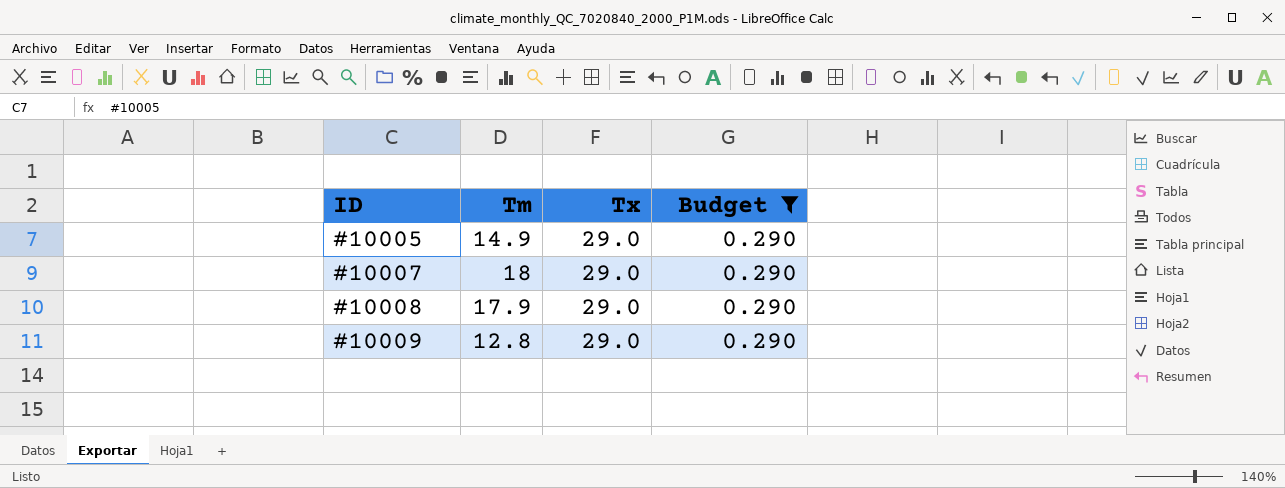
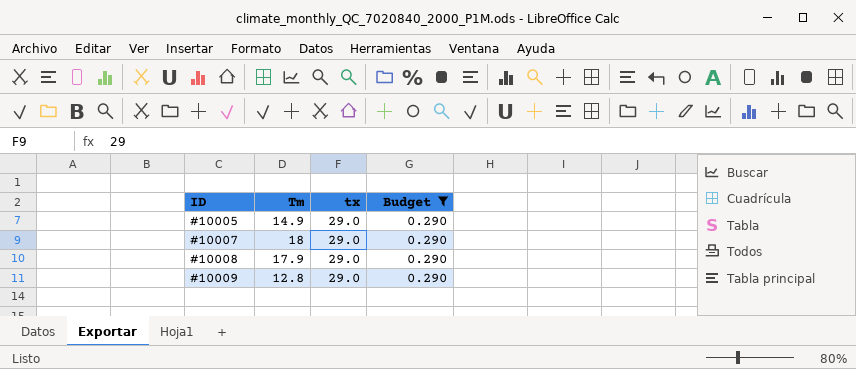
column name: Tx -> tx

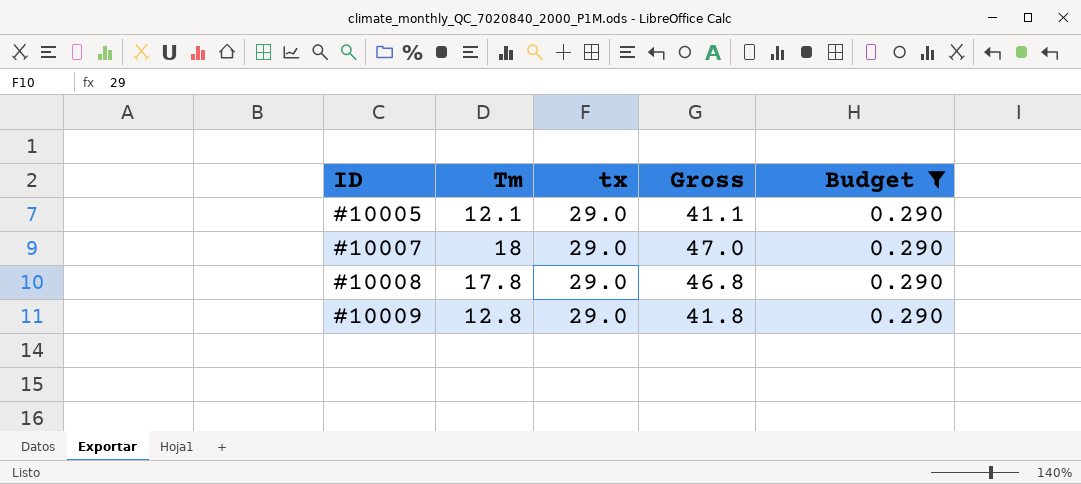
column Gross | formula: none -> [Tm] + [tx]
#10005 | Tm: 14.9 -> 12.1
#10008 | Tm: 17.9 -> 17.8

